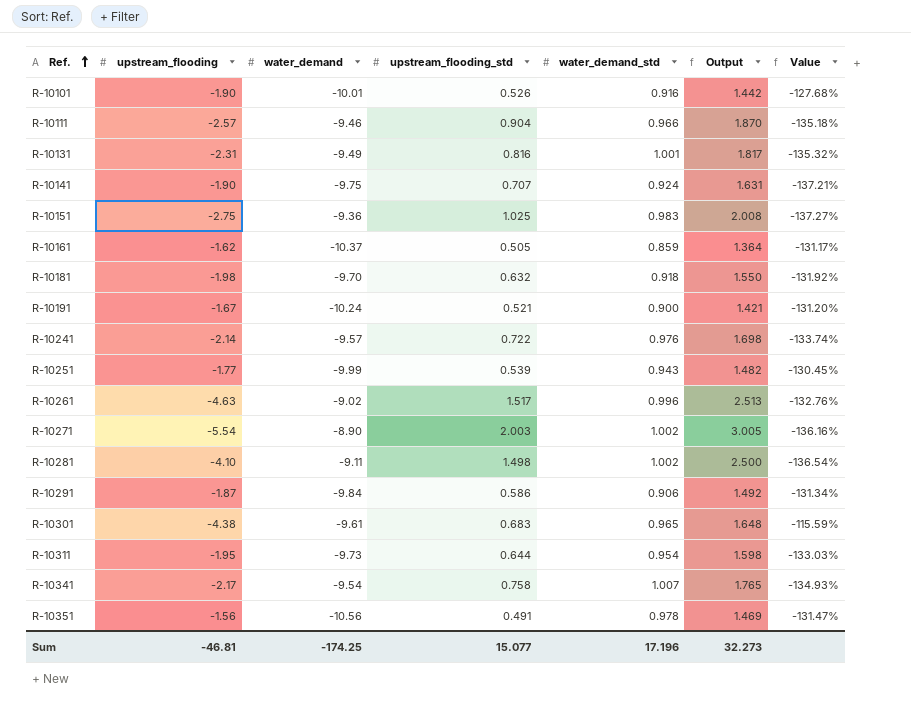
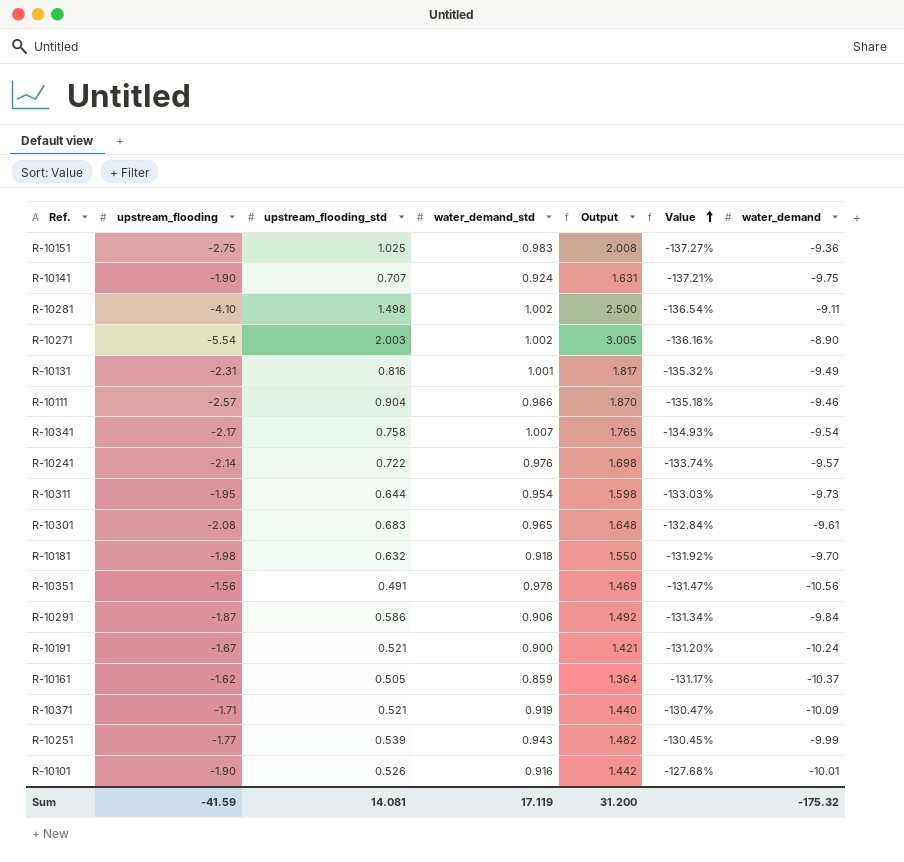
row order: Ref. ascending -> Value ascending
column water_demand | position: 3 -> 7
row R-10261: -4.63 | -9.02 | 1.517 | 0.996 | 2.513 | -132.76% -> none
R-10301 | upstream_flooding: -4.38 -> -2.08
R-10301 | Value: -115.59% -> -132.84%
row R-10371: none -> -1.71 | 0.521 | 0.919 | 1.440 | -130.47% | -10.09
Sum | upstream_flooding: -46.81 -> -41.59
Sum | upstream_flooding_std: 15.077 -> 14.081
Sum | water_demand_std: 17.196 -> 17.119
Sum | Output: 32.273 -> 31.200
Sum | water_demand: -174.25 -> -175.32

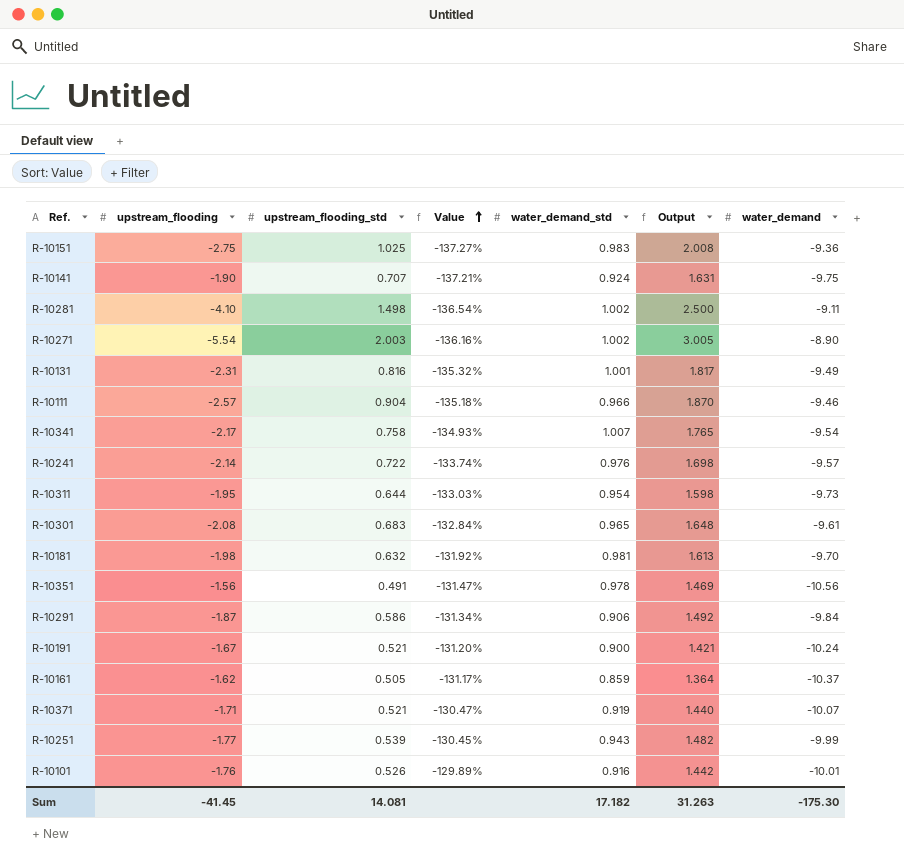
column Value | position: 6 -> 4
R-10181 | water_demand_std: 0.918 -> 0.981
R-10181 | Output: 1.550 -> 1.613
R-10371 | water_demand: -10.09 -> -10.07
R-10101 | upstream_flooding: -1.90 -> -1.76
R-10101 | Value: -127.68% -> -129.89%
Sum | upstream_flooding: -41.59 -> -41.45
Sum | water_demand_std: 17.119 -> 17.182
Sum | Output: 31.200 -> 31.263
Sum | water_demand: -175.32 -> -175.30

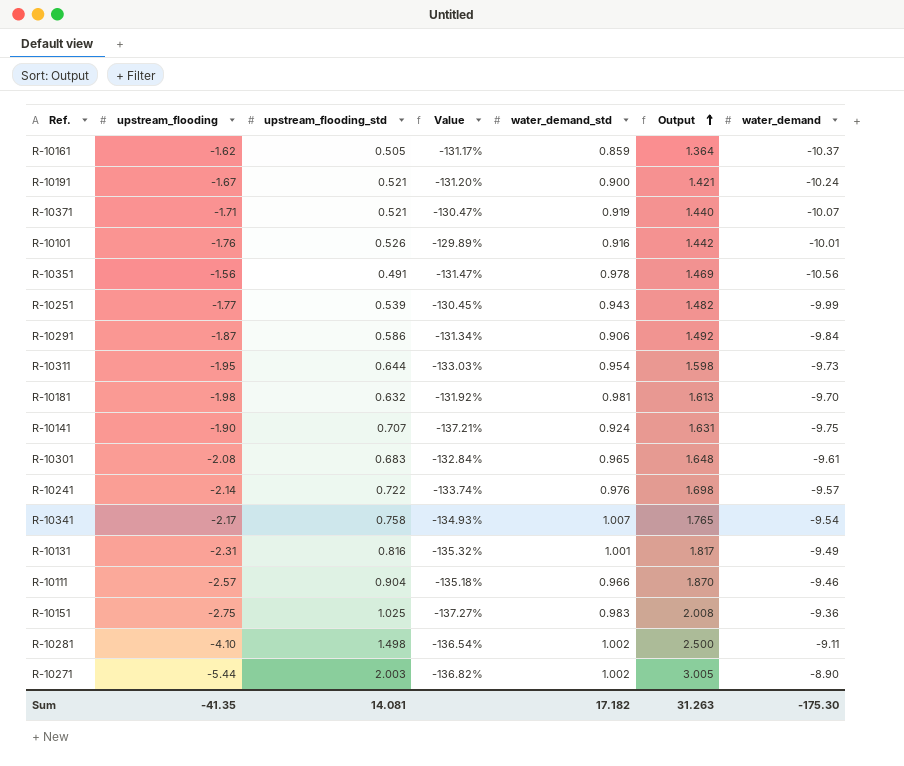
row order: Value ascending -> Output ascending
R-10271 | upstream_flooding: -5.54 -> -5.44
R-10271 | Value: -136.16% -> -136.82%
Sum | upstream_flooding: -41.45 -> -41.35

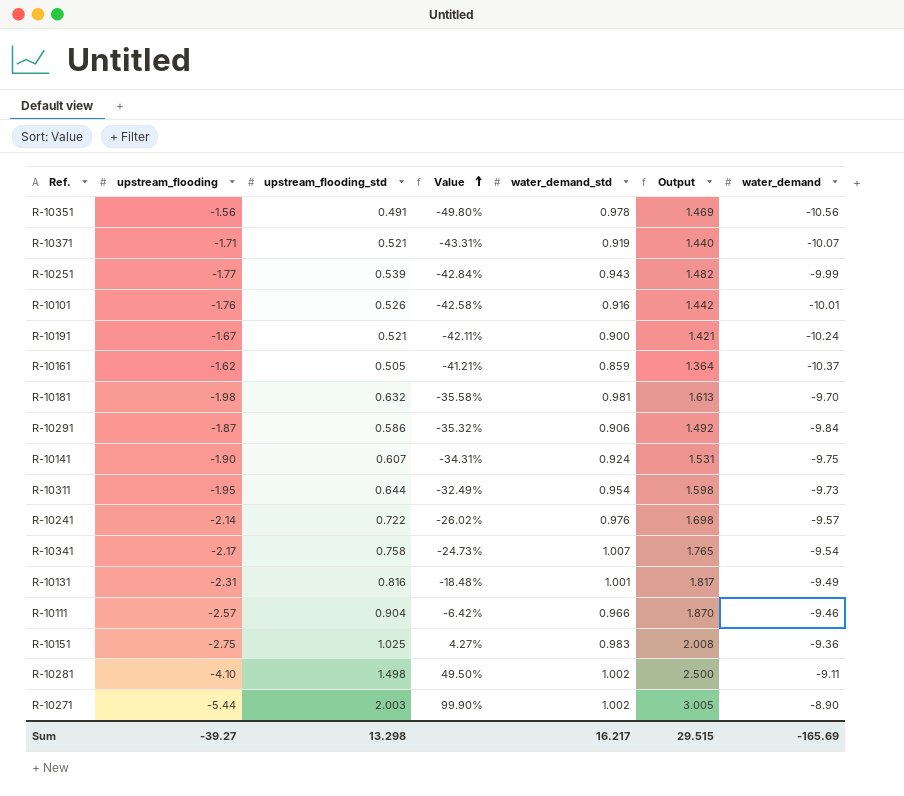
row order: Output ascending -> Value ascending
column Value | formula: ([upstream_flooding_std] - [upstream_flooding]) / [upstream_flooding] -> ([upstream_flooding_std] - [water_demand_std]) / [water_demand_std]
row R-10301: -2.08 | 0.683 | -132.84% | 0.965 | 1.648 | -9.61 -> none
R-10141 | upstream_flooding_std: 0.707 -> 0.607
R-10141 | Output: 1.631 -> 1.531
Sum | upstream_flooding: -41.35 -> -39.27
Sum | upstream_flooding_std: 14.081 -> 13.298
Sum | water_demand_std: 17.182 -> 16.217
Sum | Output: 31.263 -> 29.515
Sum | water_demand: -175.30 -> -165.69

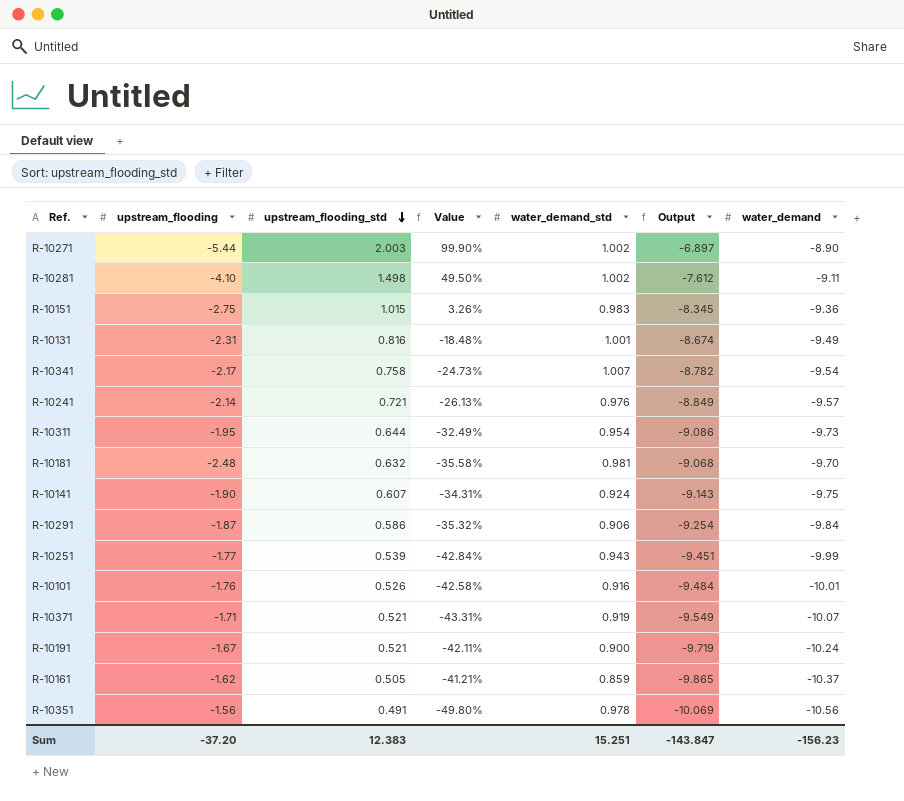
row order: Value ascending -> upstream_flooding_std descending
column Output | formula: [upstream_flooding_std] + [water_demand_std] -> [upstream_flooding_std] + [water_demand]
row R-10111: -2.57 | 0.904 | -6.42% | 0.966 | 1.870 | -9.46 -> none
R-10151 | upstream_flooding_std: 1.025 -> 1.015
R-10151 | Value: 4.27% -> 3.26%
R-10241 | upstream_flooding_std: 0.722 -> 0.721
R-10241 | Value: -26.02% -> -26.13%
R-10181 | upstream_flooding: -1.98 -> -2.48
Sum | upstream_flooding: -39.27 -> -37.20
Sum | upstream_flooding_std: 13.298 -> 12.383
Sum | water_demand_std: 16.217 -> 15.251
Sum | Output: 29.515 -> -143.847
Sum | water_demand: -165.69 -> -156.23

